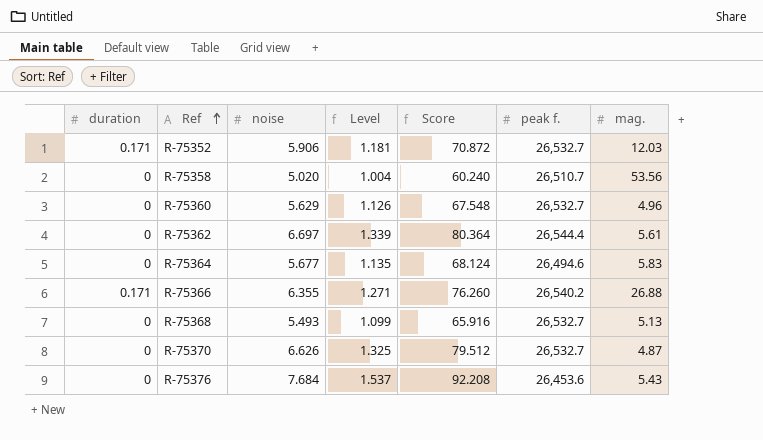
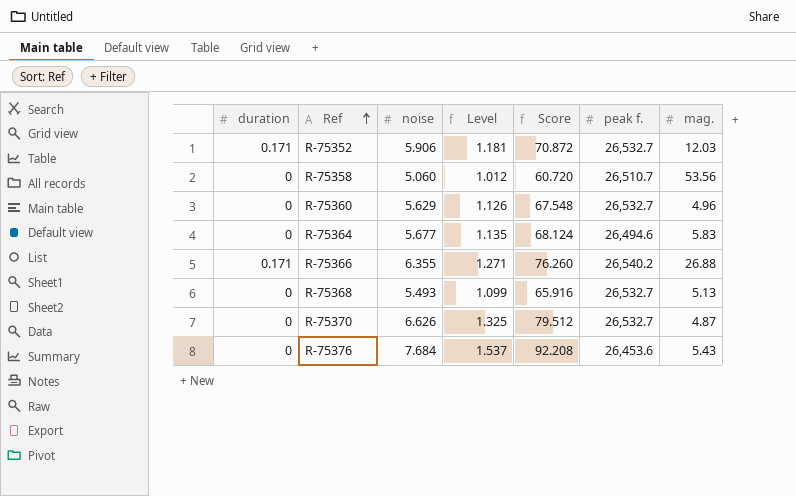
row R-75362: 0 | 6.697 | 1.339 | 80.364 | 26,544.4 | 5.61 -> none
R-75358 | noise: 5.020 -> 5.060
R-75358 | Level: 1.004 -> 1.012
R-75358 | Score: 60.240 -> 60.720

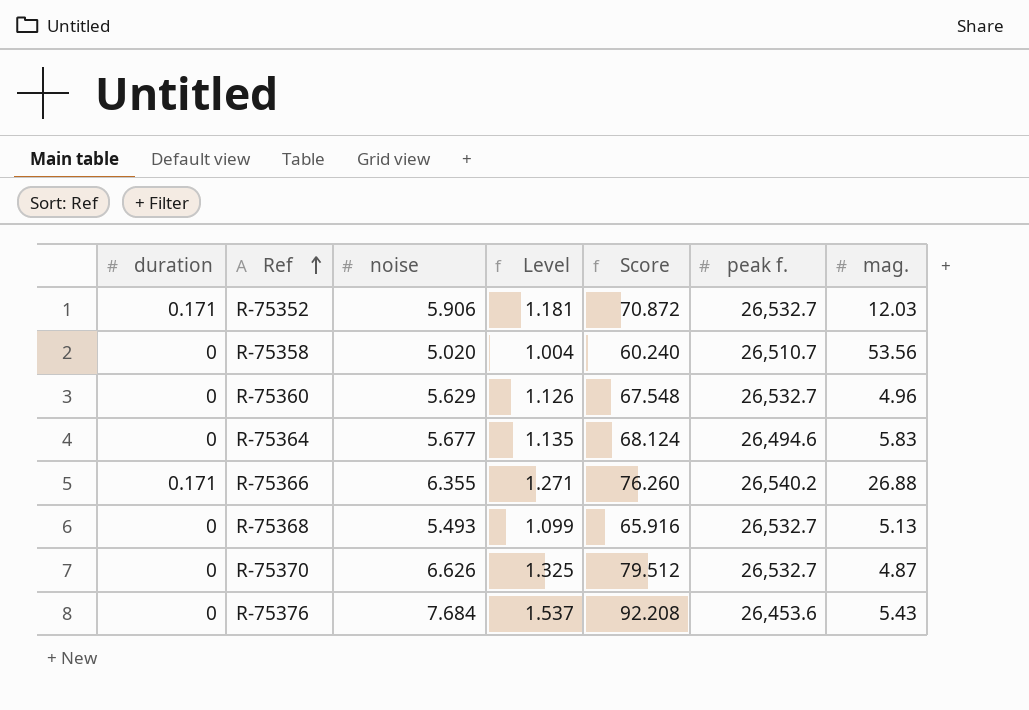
R-75358 | noise: 5.060 -> 5.020
R-75358 | Level: 1.012 -> 1.004
R-75358 | Score: 60.720 -> 60.240

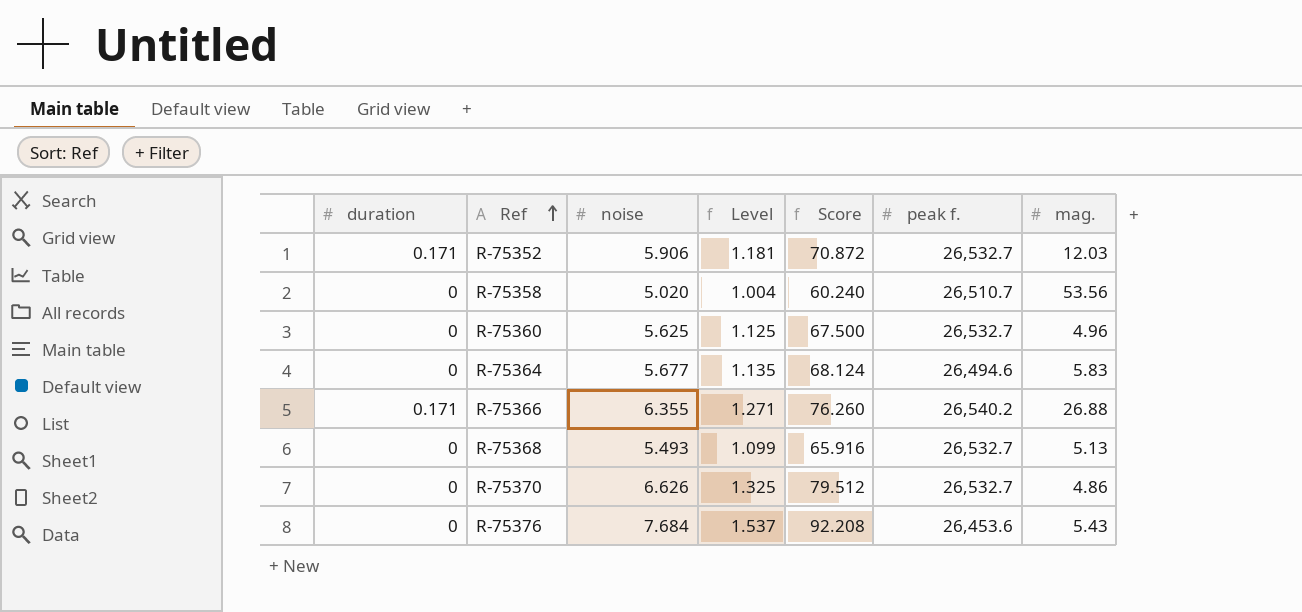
R-75360 | noise: 5.629 -> 5.625
R-75360 | Level: 1.126 -> 1.125
R-75360 | Score: 67.548 -> 67.500
R-75370 | mag.: 4.87 -> 4.86

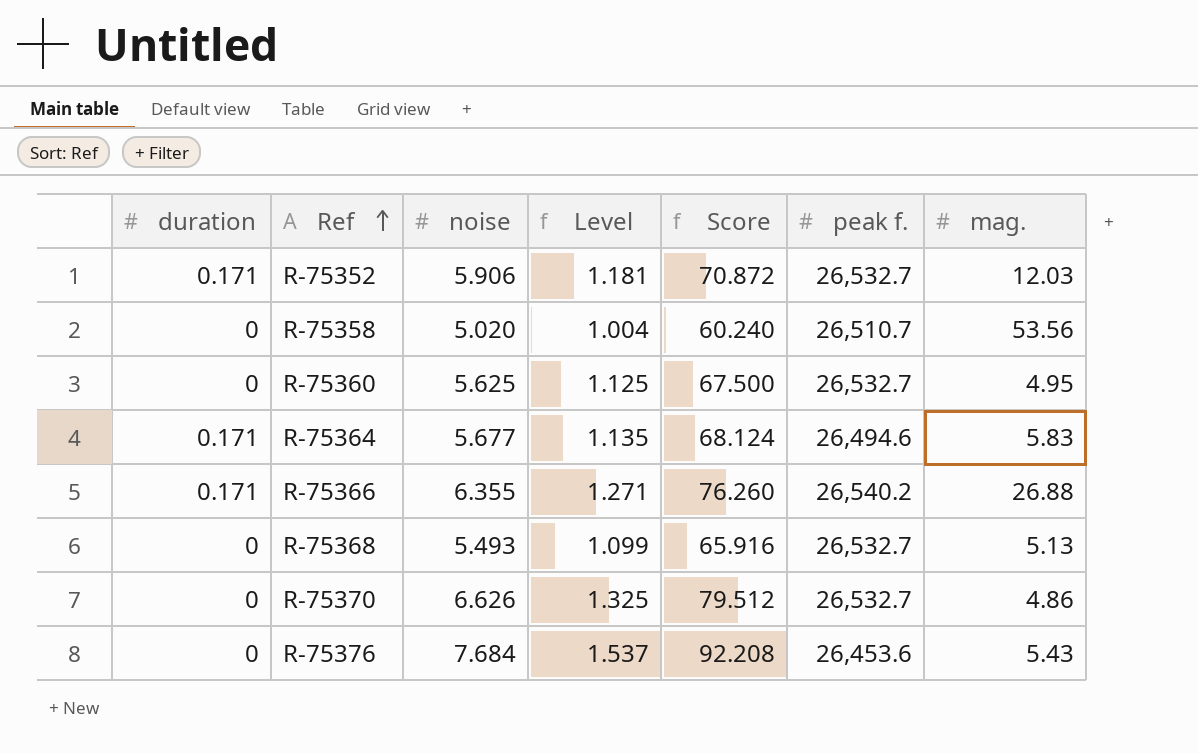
R-75360 | mag.: 4.96 -> 4.95
R-75364 | duration: 0 -> 0.171

